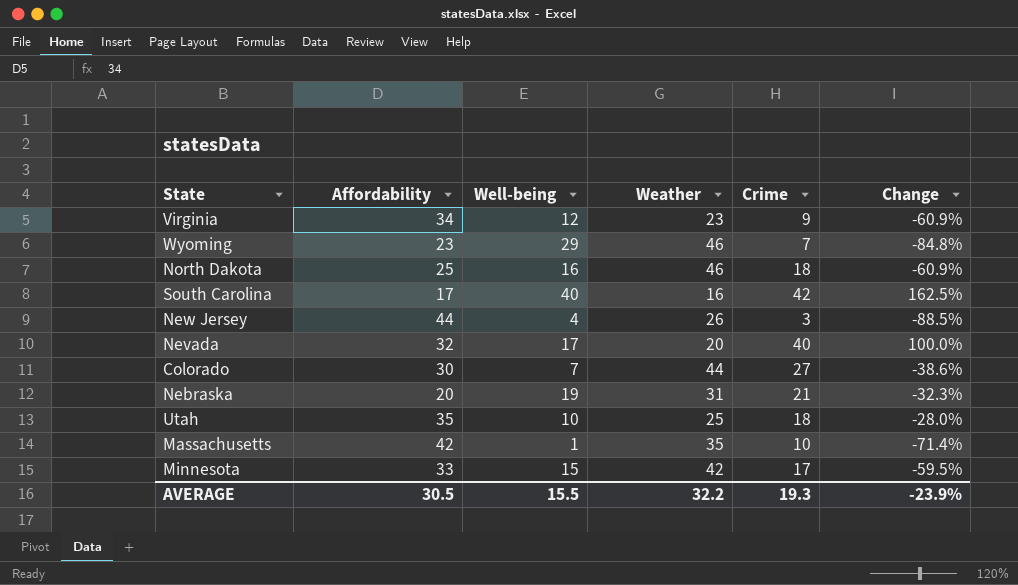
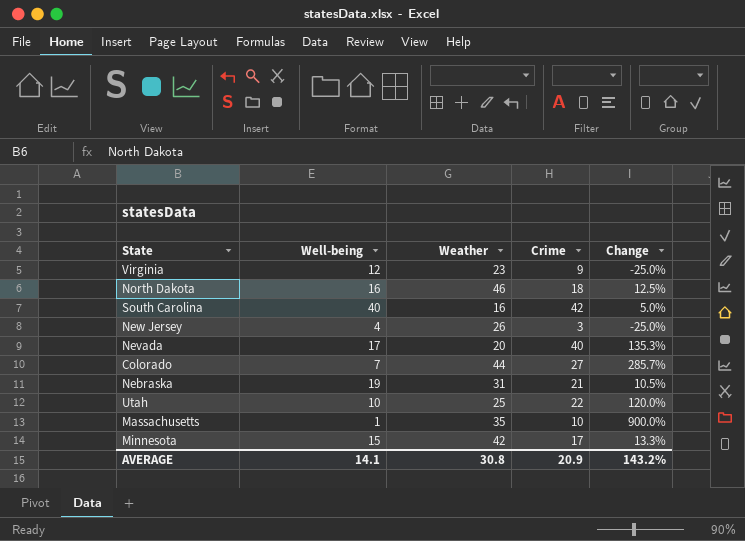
column Affordability | position: 2 -> none
column Change | formula: ([Crime] - [Weather]) / [Weather] -> ([Crime] - [Well-being]) / [Well-being]
row Wyoming: 23 | 29 | 46 | 7 | -84.8% -> none
Utah | Crime: 18 -> 22
AVERAGE | Well-being: 15.5 -> 14.1
AVERAGE | Weather: 32.2 -> 30.8
AVERAGE | Crime: 19.3 -> 20.9
AVERAGE | Change: -23.9% -> 143.2%

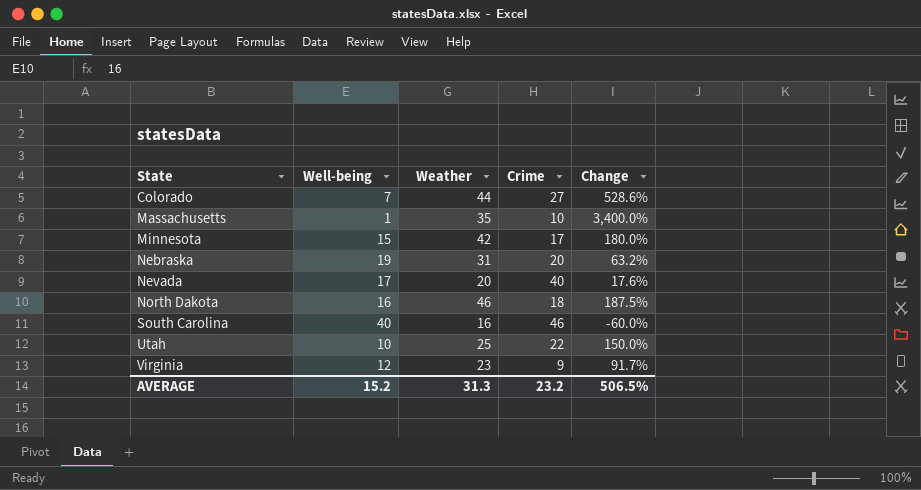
row order: none -> State ascending
column Change | formula: ([Crime] - [Well-being]) / [Well-being] -> ([Weather] - [Well-being]) / [Well-being]
row New Jersey: 4 | 26 | 3 | -25.0% -> none
Nebraska | Crime: 21 -> 20
South Carolina | Crime: 42 -> 46
AVERAGE | Well-being: 14.1 -> 15.2
AVERAGE | Weather: 30.8 -> 31.3
AVERAGE | Crime: 20.9 -> 23.2
AVERAGE | Change: 143.2% -> 506.5%

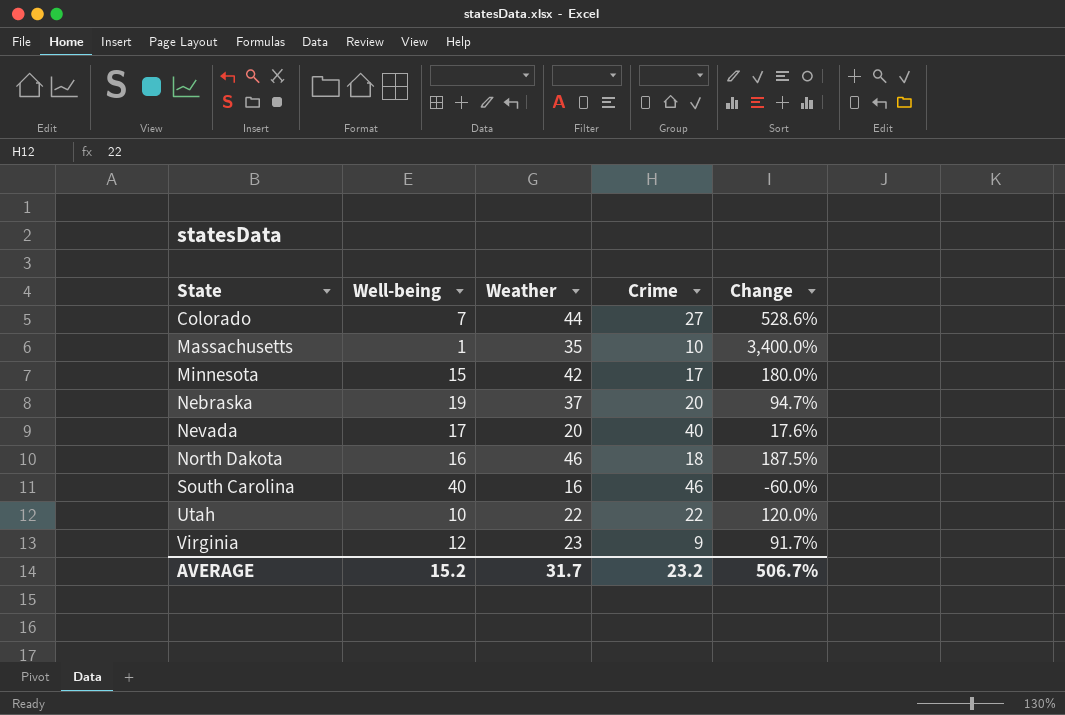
Nebraska | Weather: 31 -> 37
Nebraska | Change: 63.2% -> 94.7%
Utah | Weather: 25 -> 22
Utah | Change: 150.0% -> 120.0%
AVERAGE | Weather: 31.3 -> 31.7
AVERAGE | Change: 506.5% -> 506.7%

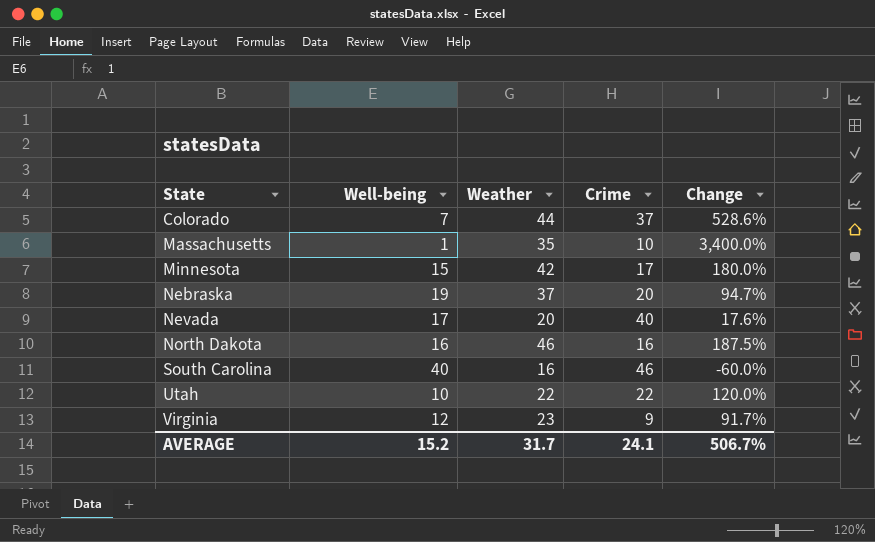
Colorado | Crime: 27 -> 37
North Dakota | Crime: 18 -> 16
AVERAGE | Crime: 23.2 -> 24.1

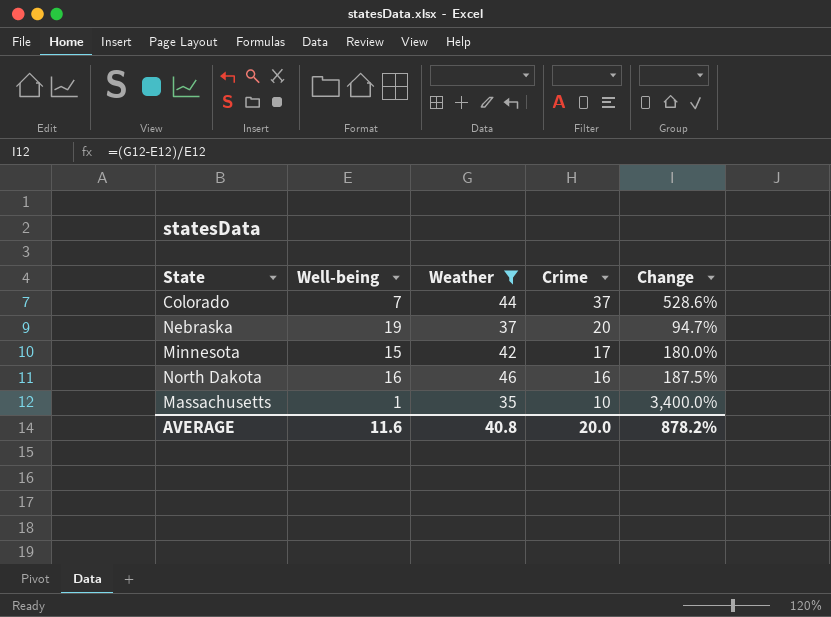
filter: none -> Weather >= 35
row order: State ascending -> Crime descending
AVERAGE | Well-being: 15.2 -> 11.6
AVERAGE | Weather: 31.7 -> 40.8
AVERAGE | Crime: 24.1 -> 20.0
AVERAGE | Change: 506.7% -> 878.2%

